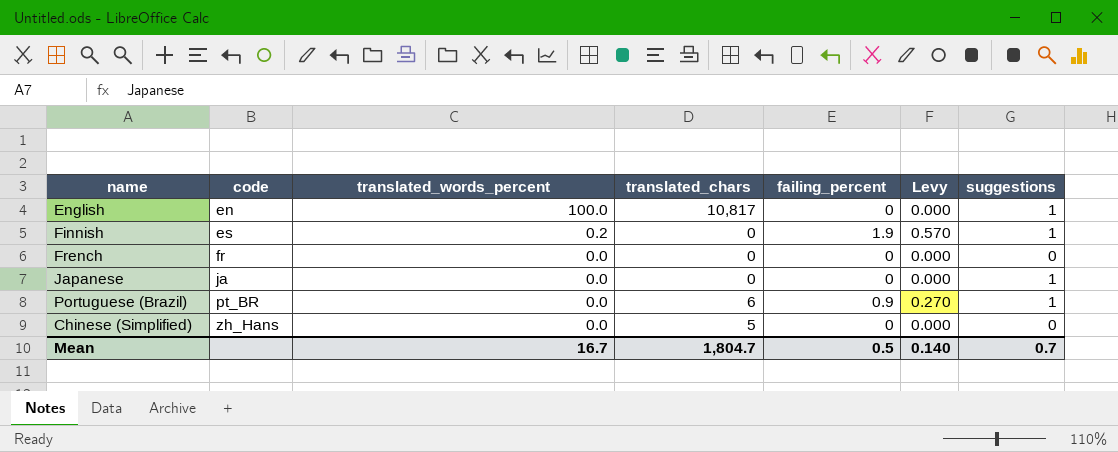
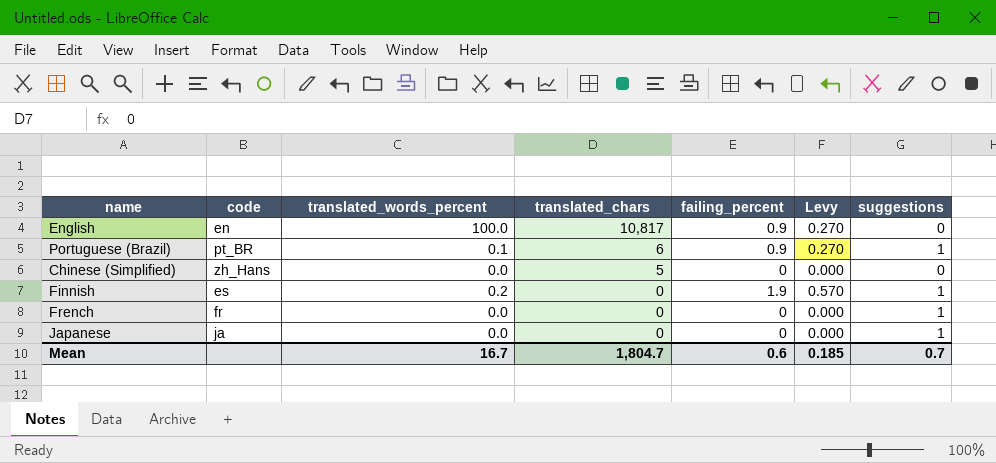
row order: code ascending -> translated_chars descending
English | failing_percent: 0 -> 0.9
English | Levy: 0.000 -> 0.270
English | suggestions: 1 -> 0
Portuguese (Brazil) | translated_words_percent: 0.0 -> 0.1
French | suggestions: 0 -> 1
Mean | failing_percent: 0.5 -> 0.6
Mean | Levy: 0.140 -> 0.185

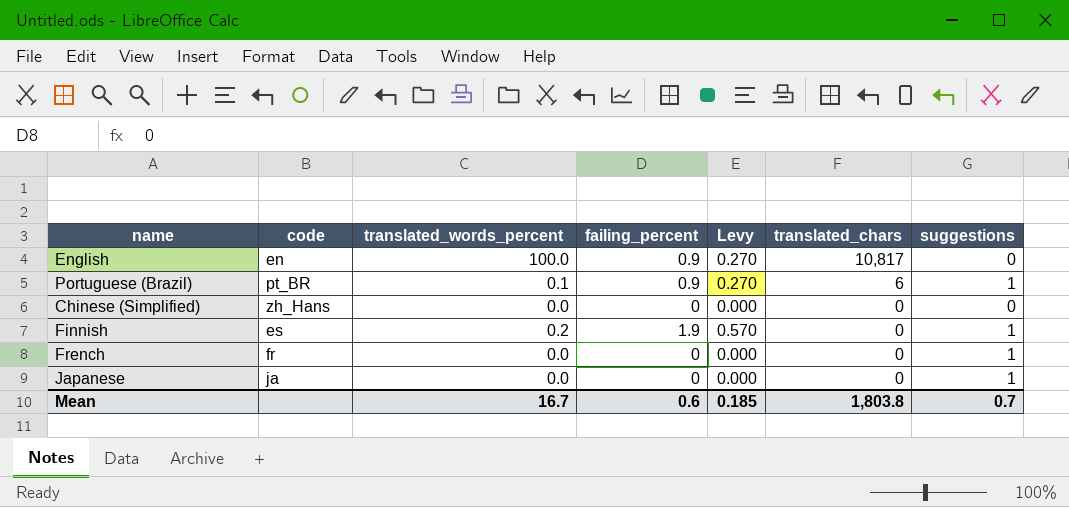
column translated_chars | position: 4 -> 6
Chinese (Simplified) | translated_chars: 5 -> 0
Mean | translated_chars: 1,804.7 -> 1,803.8

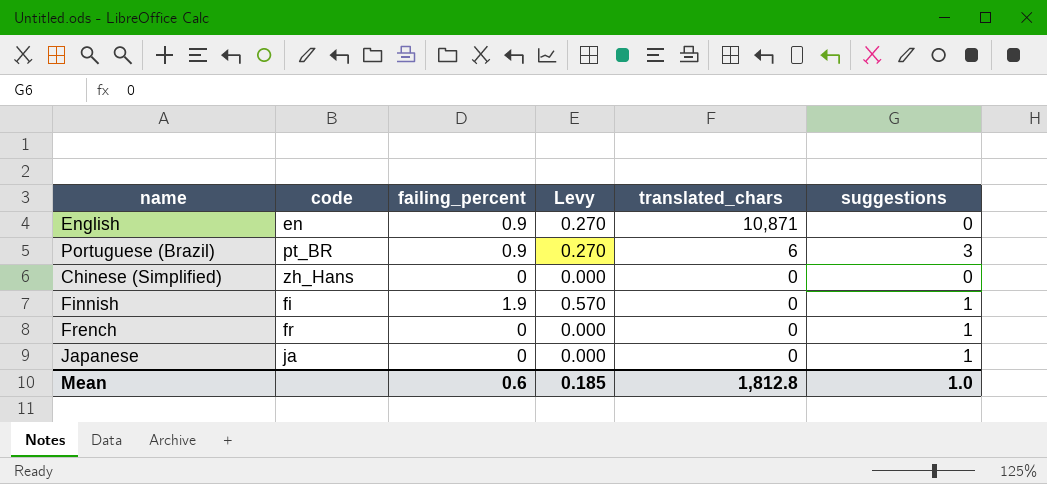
column translated_words_percent | position: 3 -> none
English | translated_chars: 10,817 -> 10,871
Portuguese (Brazil) | suggestions: 1 -> 3
Finnish | code: es -> fi
Mean | translated_chars: 1,803.8 -> 1,812.8
Mean | suggestions: 0.7 -> 1.0

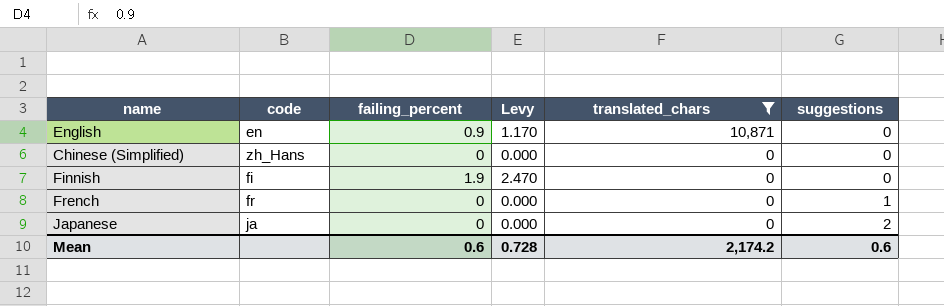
filter: none -> translated_chars != 6
column Levy | formula: [failing_percent] * 0.3 -> [failing_percent] * 1.3
Finnish | suggestions: 1 -> 0
Japanese | suggestions: 1 -> 2
Mean | Levy: 0.185 -> 0.728
Mean | translated_chars: 1,812.8 -> 2,174.2
Mean | suggestions: 1.0 -> 0.6

